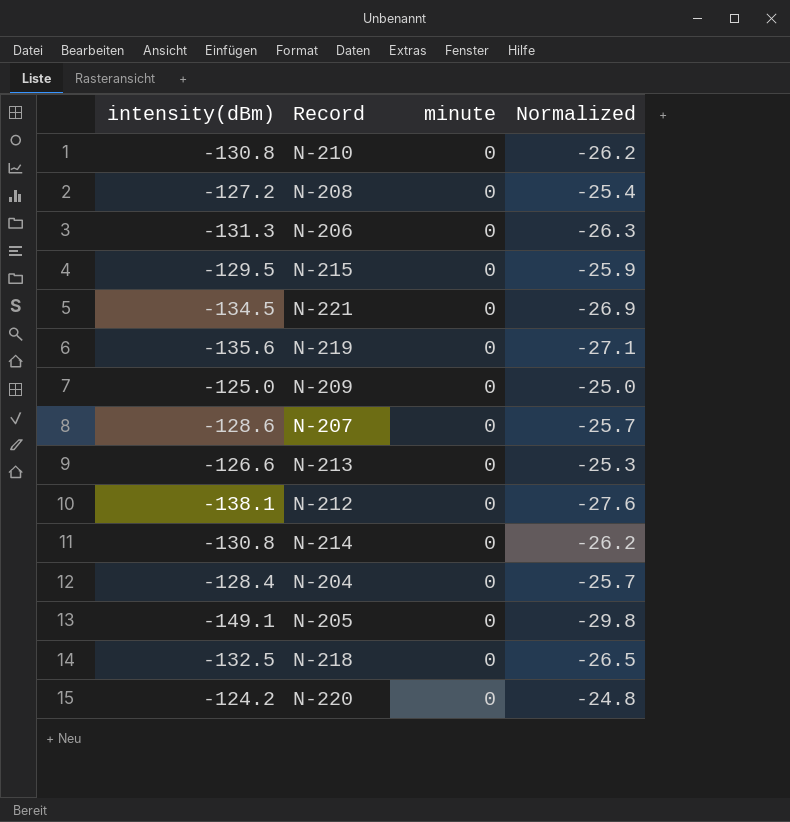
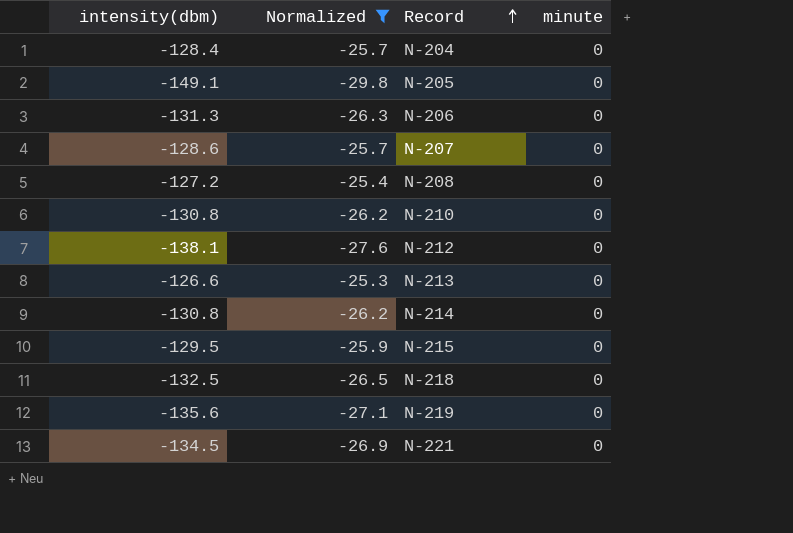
filter: none -> Normalized <= -25.3
row order: none -> Record ascending
column name: intensity(dBm) -> intensity(dbm)
column Normalized | position: 4 -> 2

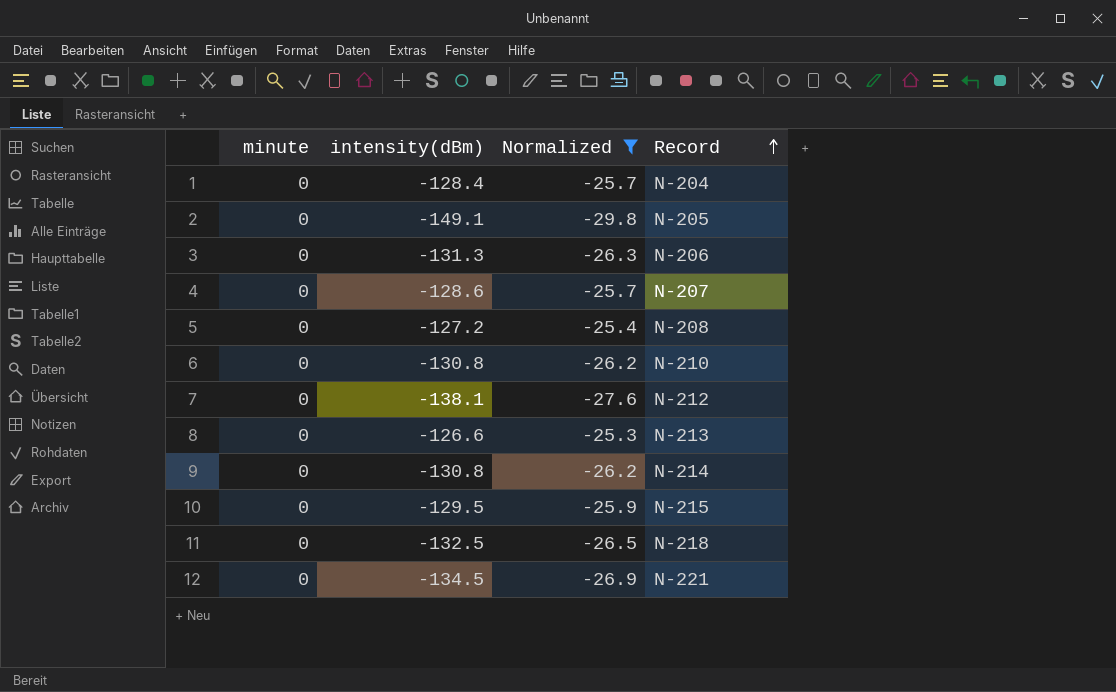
column minute | position: 4 -> 1
column name: intensity(dbm) -> intensity(dBm)
row N-219: -135.6 | -27.1 | 0 -> none

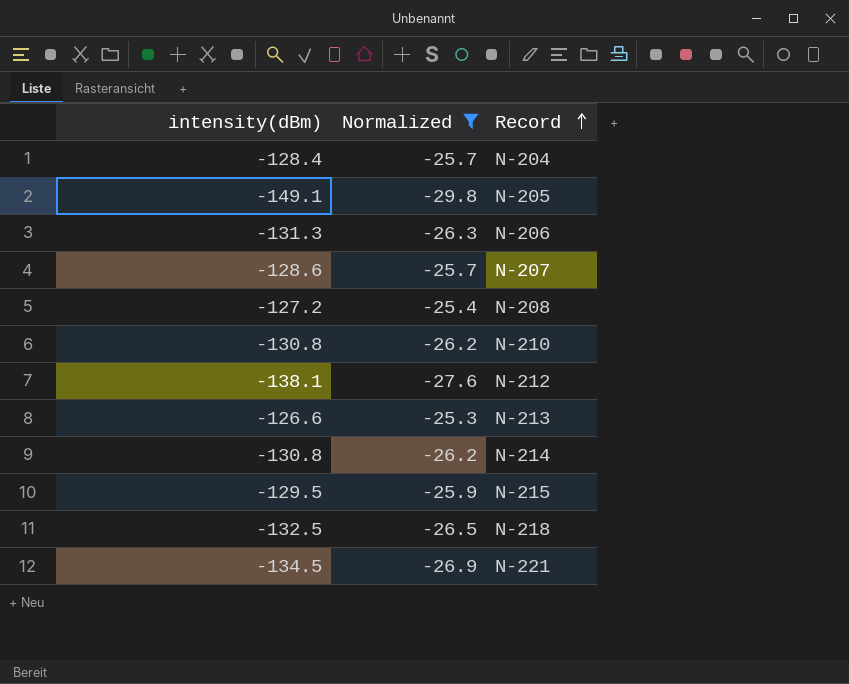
column minute | position: 1 -> none

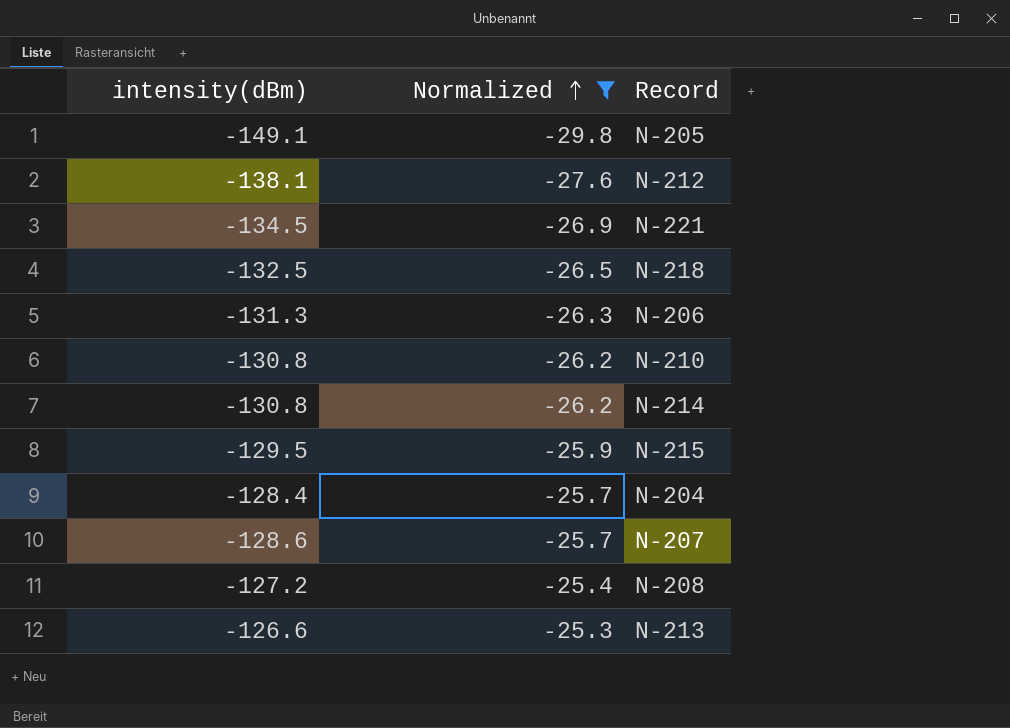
row order: Record ascending -> Normalized ascending

